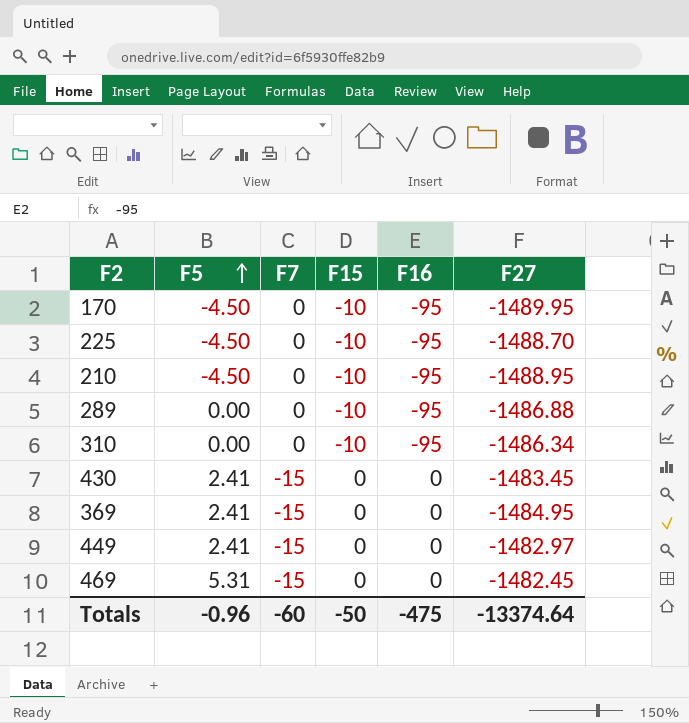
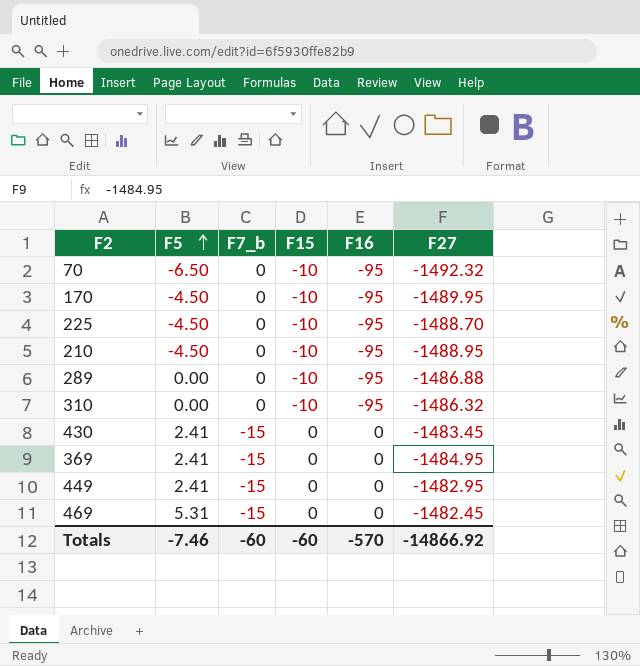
column name: F7 -> F7_b
row 70: none -> -6.50 | 0 | -10 | -95 | -1492.32
310 | F27: -1486.34 -> -1486.32
449 | F27: -1482.97 -> -1482.95
Totals | F5: -0.96 -> -7.46
Totals | F15: -50 -> -60
Totals | F16: -475 -> -570
Totals | F27: -13374.64 -> -14866.92

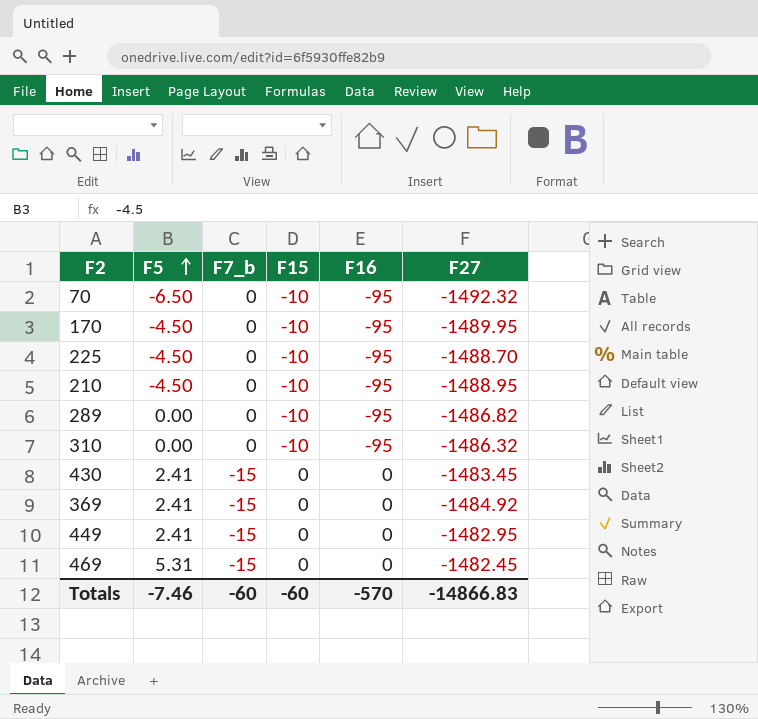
289 | F27: -1486.88 -> -1486.82
369 | F27: -1484.95 -> -1484.92
Totals | F27: -14866.92 -> -14866.83

